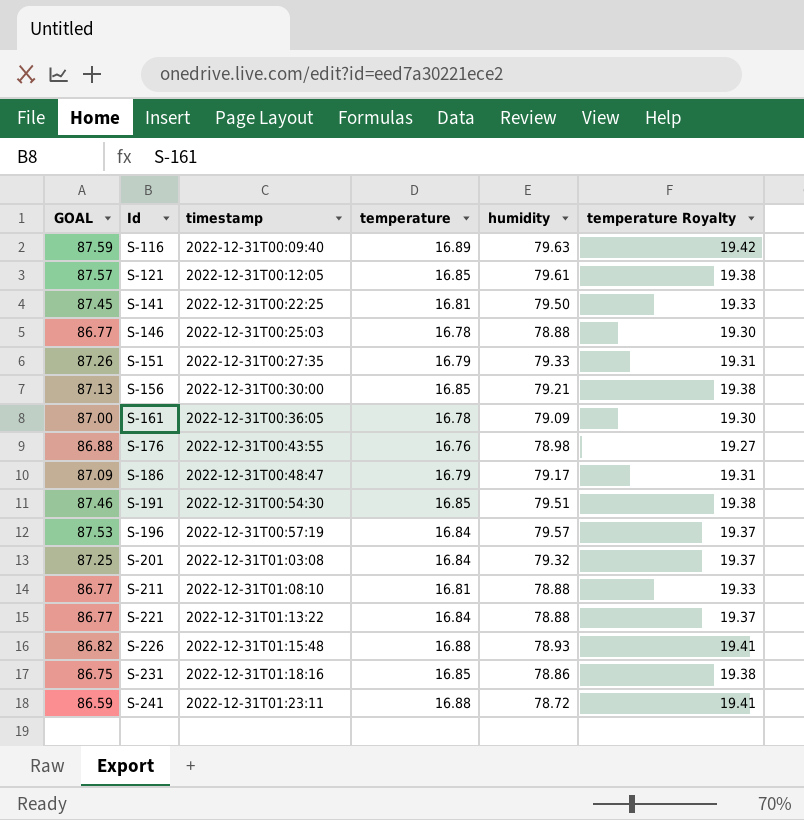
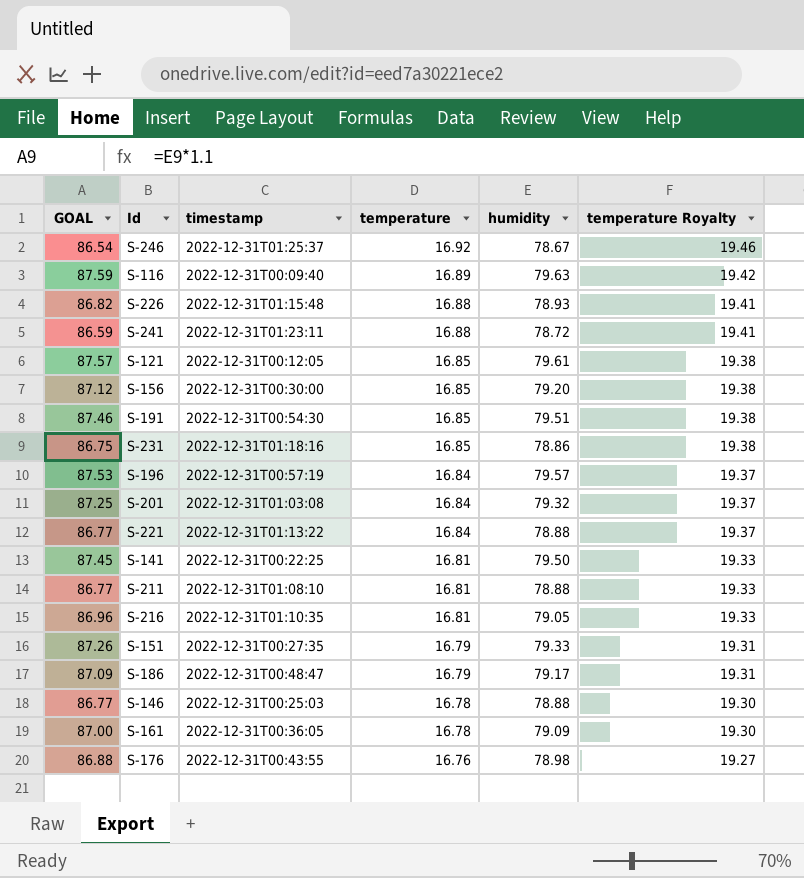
row order: Id ascending -> temperature descending
row S-246: none -> 86.54 | 2022-12-31T01:25:37 | 16.92 | 78.67 | 19.46
S-156 | GOAL: 87.13 -> 87.12
S-156 | humidity: 79.21 -> 79.20
row S-216: none -> 86.96 | 2022-12-31T01:10:35 | 16.81 | 79.05 | 19.33

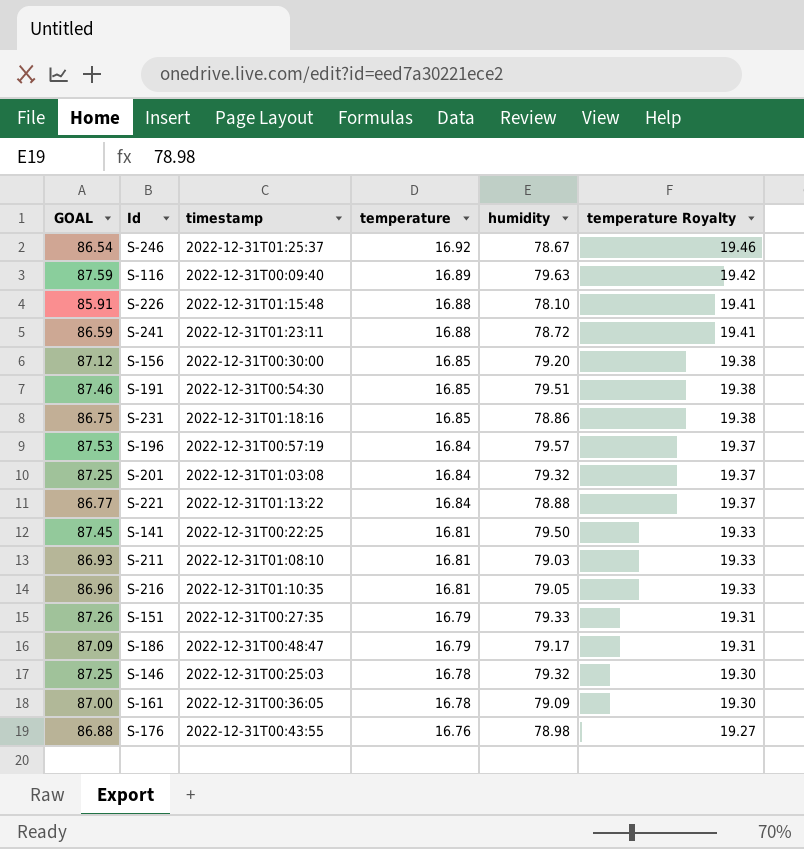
row S-121: 87.57 | 2022-12-31T00:12:05 | 16.85 | 79.61 | 19.38 -> none
S-226 | GOAL: 86.82 -> 85.91
S-226 | humidity: 78.93 -> 78.10
S-211 | GOAL: 86.77 -> 86.93
S-211 | humidity: 78.88 -> 79.03
S-146 | GOAL: 86.77 -> 87.25
S-146 | humidity: 78.88 -> 79.32

